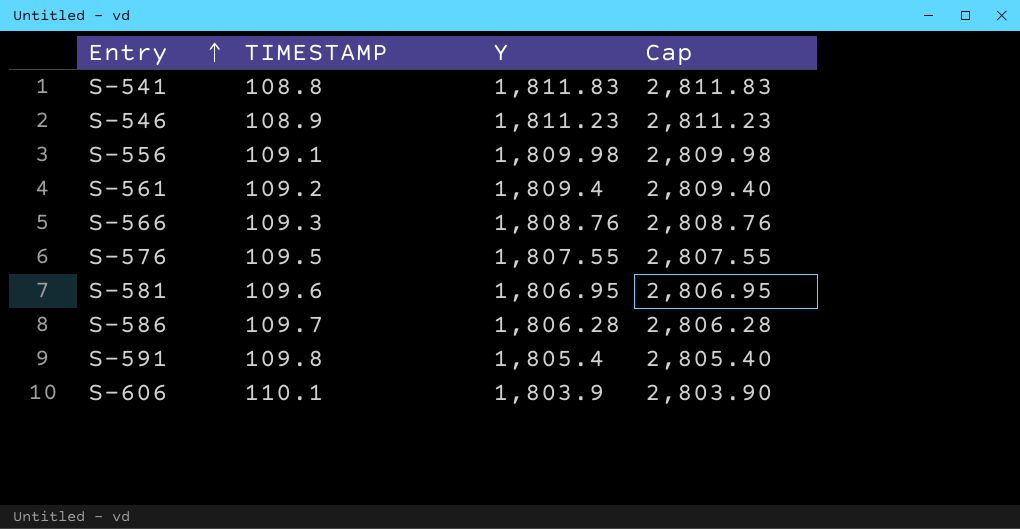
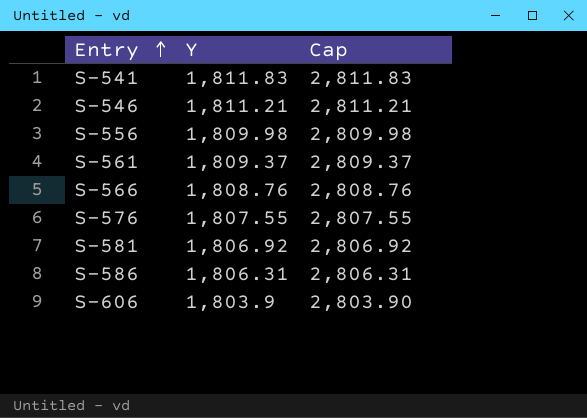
column TIMESTAMP | position: 2 -> none
row S-591: 109.8 | 1,805.4 | 2,805.40 -> none
S-546 | Y: 1,811.23 -> 1,811.21
S-546 | Cap: 2,811.23 -> 2,811.21
S-561 | Y: 1,809.4 -> 1,809.37
S-561 | Cap: 2,809.40 -> 2,809.37
S-581 | Y: 1,806.95 -> 1,806.92
S-581 | Cap: 2,806.95 -> 2,806.92
S-586 | Y: 1,806.28 -> 1,806.31
S-586 | Cap: 2,806.28 -> 2,806.31

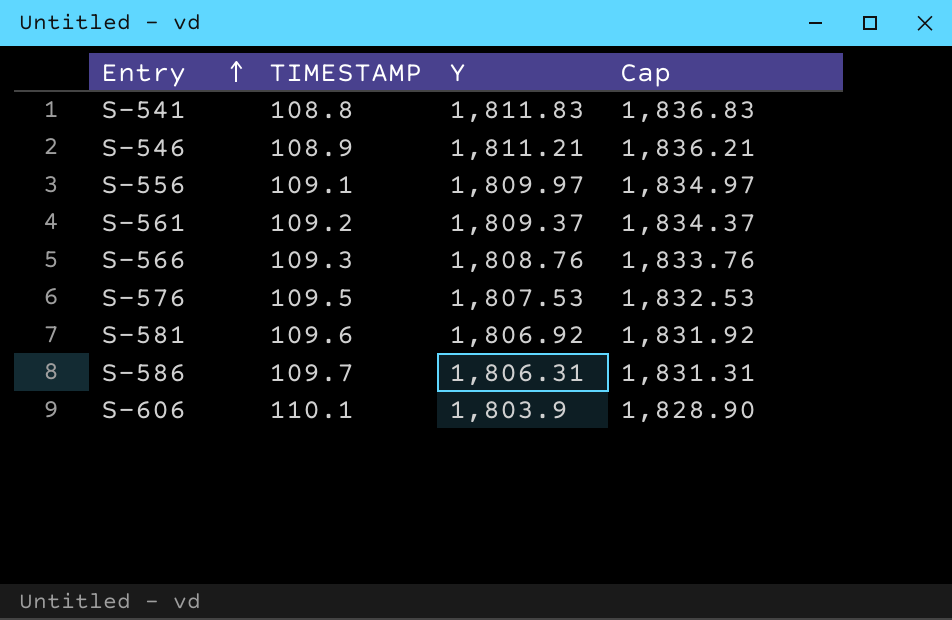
column TIMESTAMP | position: none -> 2
column Cap | formula: [Y] + 1000 -> [Y] + 25
S-556 | Y: 1,809.98 -> 1,809.97
S-576 | Y: 1,807.55 -> 1,807.53

